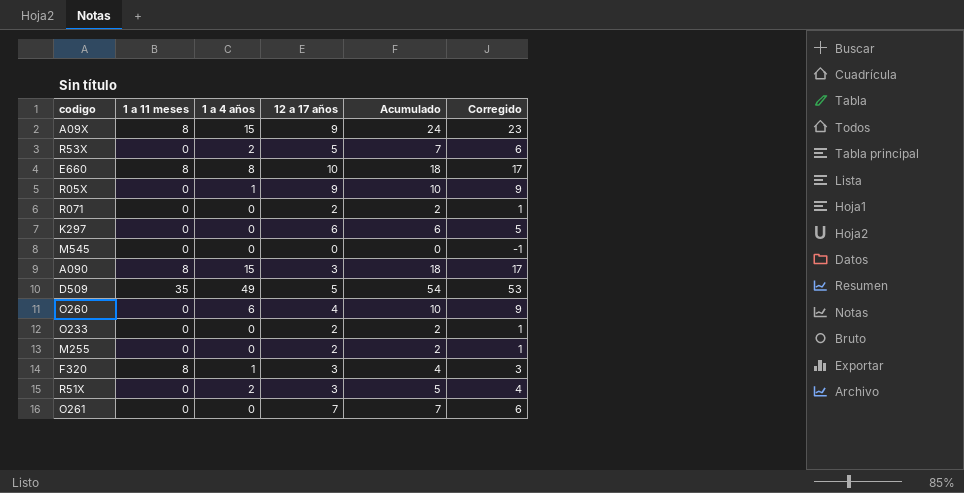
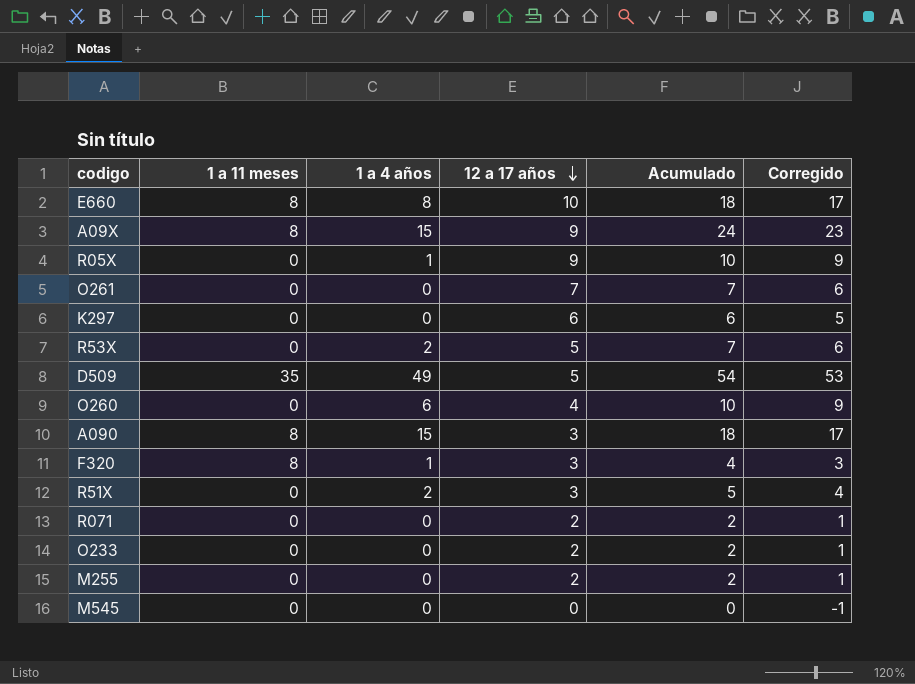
row order: none -> 12 a 17 años descending

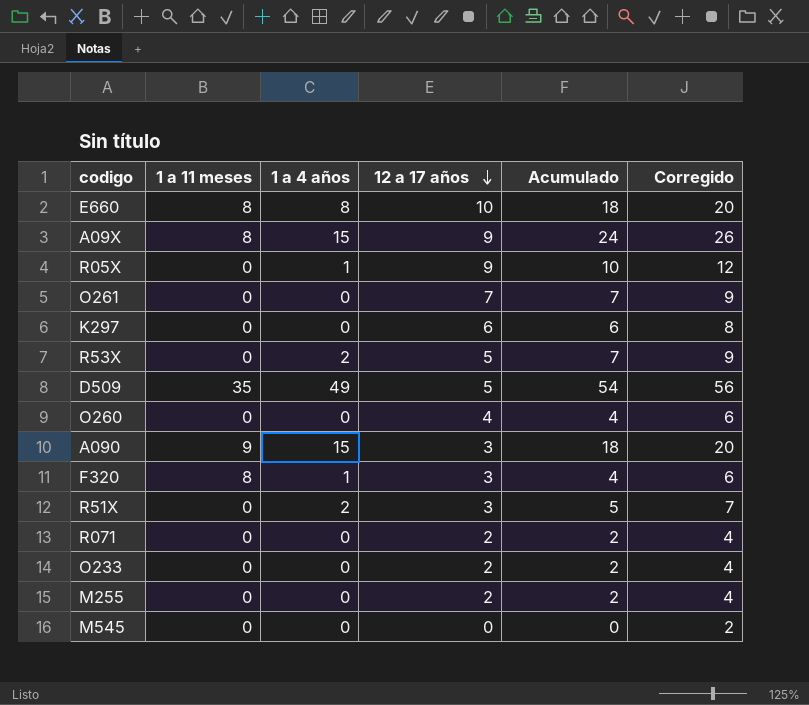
column Corregido | formula: [Acumulado] - 1 -> [Acumulado] + 2
O260 | 1 a 4 años: 6 -> 0
O260 | Acumulado: 10 -> 4
A090 | 1 a 11 meses: 8 -> 9

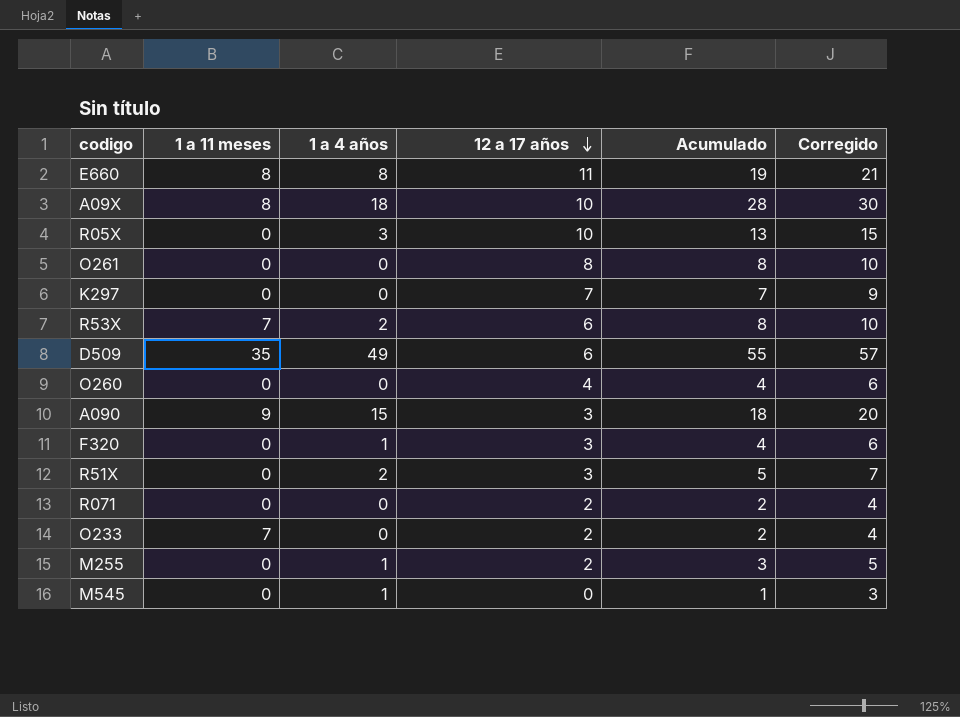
E660 | 12 a 17 años: 10 -> 11
E660 | Acumulado: 18 -> 19
E660 | Corregido: 20 -> 21
A09X | 1 a 4 años: 15 -> 18
A09X | 12 a 17 años: 9 -> 10
A09X | Acumulado: 24 -> 28
A09X | Corregido: 26 -> 30
R05X | 1 a 4 años: 1 -> 3
R05X | 12 a 17 años: 9 -> 10
R05X | Acumulado: 10 -> 13
R05X | Corregido: 12 -> 15
O261 | 12 a 17 años: 7 -> 8
O261 | Acumulado: 7 -> 8
O261 | Corregido: 9 -> 10
K297 | 12 a 17 años: 6 -> 7
K297 | Acumulado: 6 -> 7
K297 | Corregido: 8 -> 9
R53X | 1 a 11 meses: 0 -> 7
R53X | 12 a 17 años: 5 -> 6
R53X | Acumulado: 7 -> 8
R53X | Corregido: 9 -> 10
D509 | 12 a 17 años: 5 -> 6
D509 | Acumulado: 54 -> 55
D509 | Corregido: 56 -> 57
F320 | 1 a 11 meses: 8 -> 0
O233 | 1 a 11 meses: 0 -> 7
M255 | 1 a 4 años: 0 -> 1
M255 | Acumulado: 2 -> 3
M255 | Corregido: 4 -> 5
M545 | 1 a 4 años: 0 -> 1
M545 | Acumulado: 0 -> 1
M545 | Corregido: 2 -> 3

